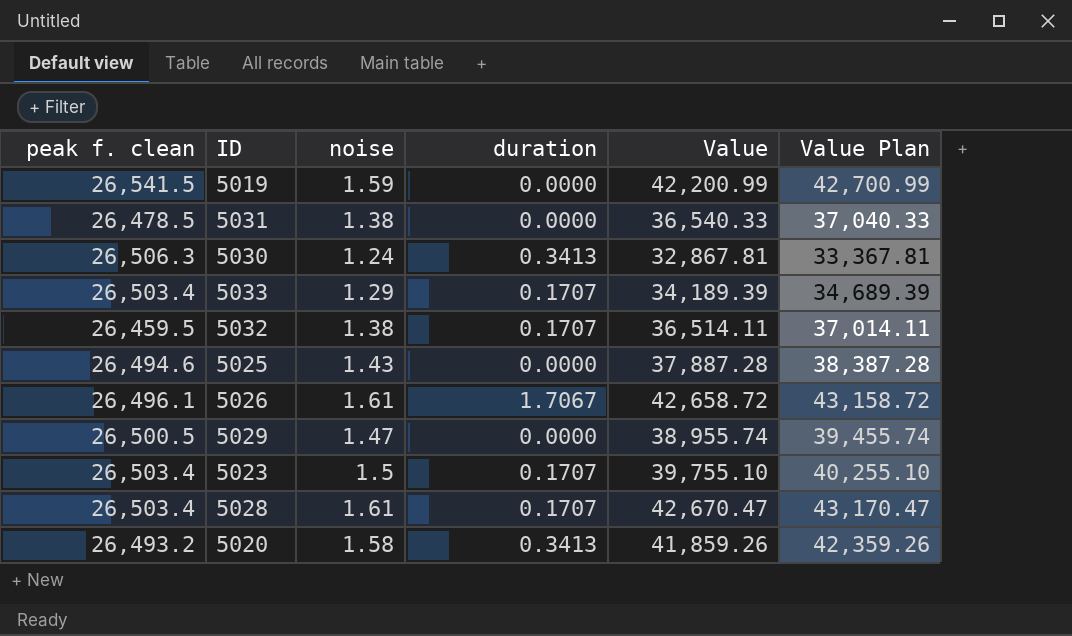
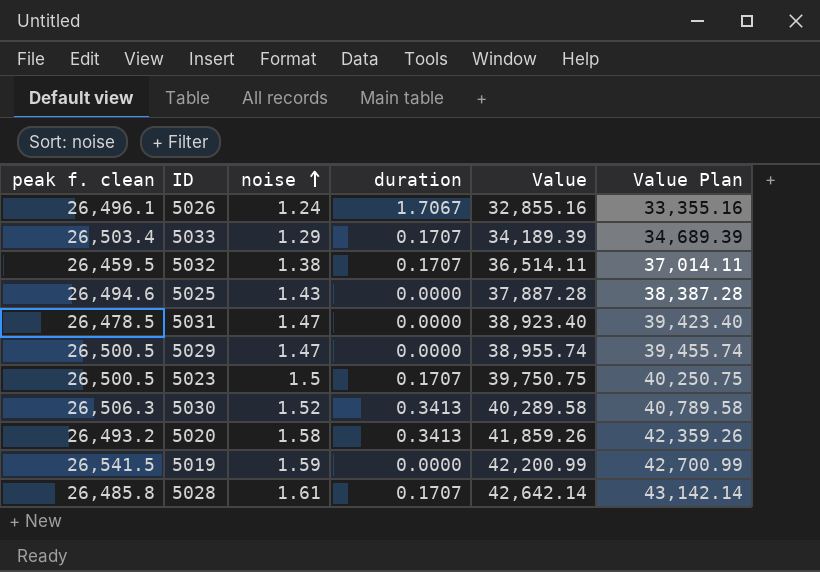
row order: none -> noise ascending
5026 | noise: 1.61 -> 1.24
5026 | Value: 42,658.72 -> 32,855.16
5026 | Value Plan: 43,158.72 -> 33,355.16
5031 | noise: 1.38 -> 1.47
5031 | Value: 36,540.33 -> 38,923.40
5031 | Value Plan: 37,040.33 -> 39,423.40
5023 | peak f. clean: 26,503.4 -> 26,500.5
5023 | Value: 39,755.10 -> 39,750.75
5023 | Value Plan: 40,255.10 -> 40,250.75
5030 | noise: 1.24 -> 1.52
5030 | Value: 32,867.81 -> 40,289.58
5030 | Value Plan: 33,367.81 -> 40,789.58
5028 | peak f. clean: 26,503.4 -> 26,485.8
5028 | Value: 42,670.47 -> 42,642.14
5028 | Value Plan: 43,170.47 -> 43,142.14

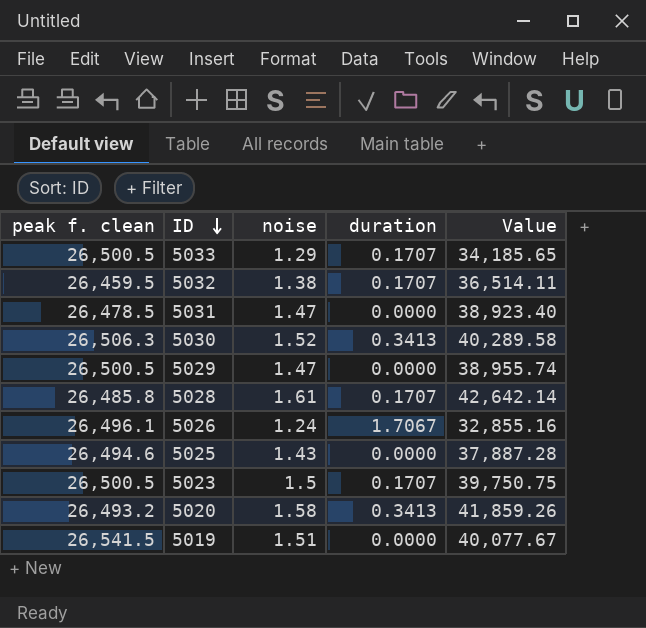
row order: noise ascending -> ID descending
column Value Plan | formula: [Value] + 500 -> none
5033 | peak f. clean: 26,503.4 -> 26,500.5
5033 | Value: 34,189.39 -> 34,185.65
5019 | noise: 1.59 -> 1.51
5019 | Value: 42,200.99 -> 40,077.67

